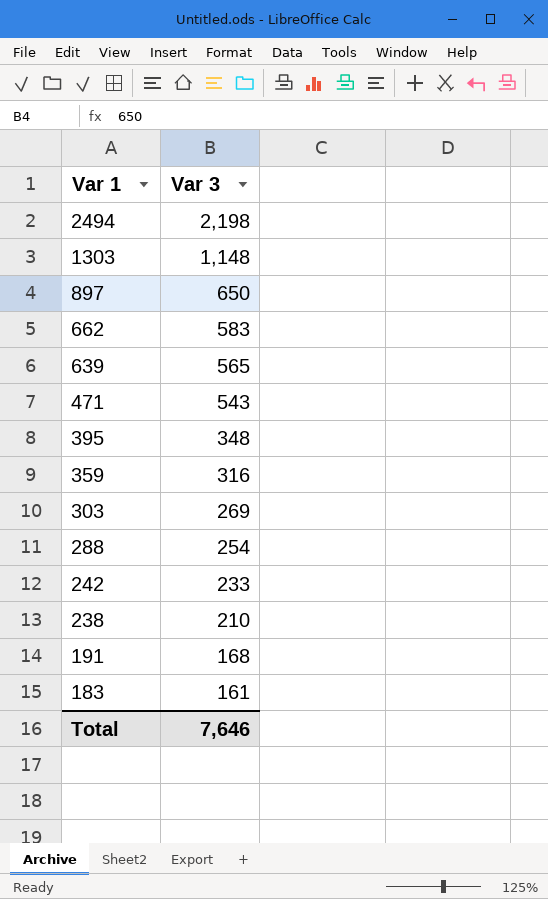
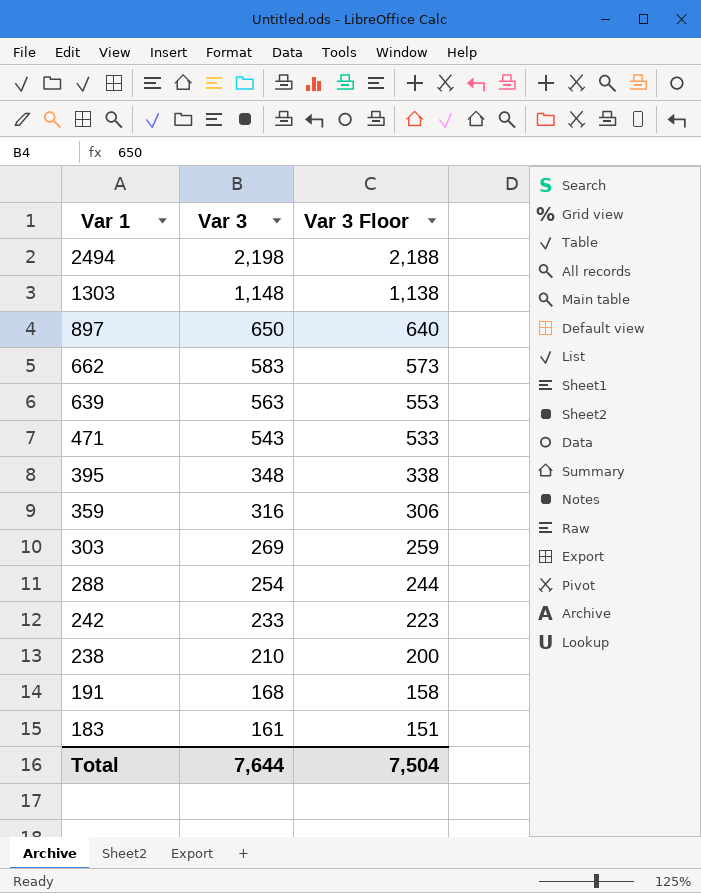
column Var 3 Floor | formula: none -> [Var 3] - 10
639 | Var 3: 565 -> 563
Total | Var 3: 7,646 -> 7,644

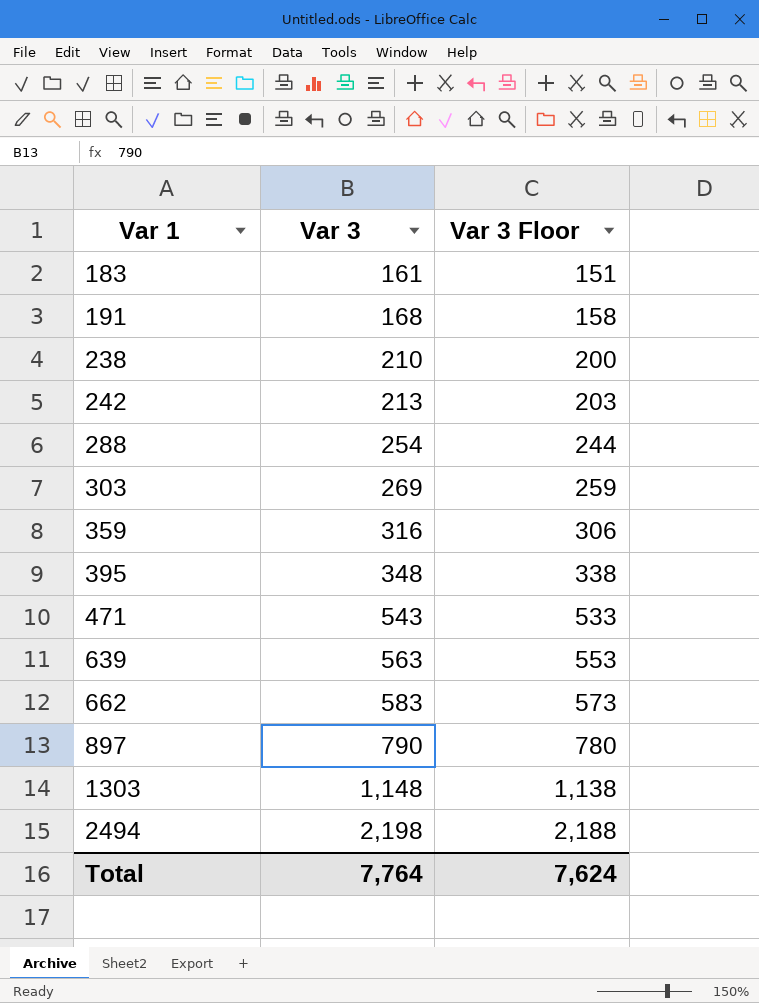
row order: Var 1 descending -> Var 1 ascending
242 | Var 3: 233 -> 213
242 | Var 3 Floor: 223 -> 203
897 | Var 3: 650 -> 790
897 | Var 3 Floor: 640 -> 780
Total | Var 3: 7,644 -> 7,764
Total | Var 3 Floor: 7,504 -> 7,624

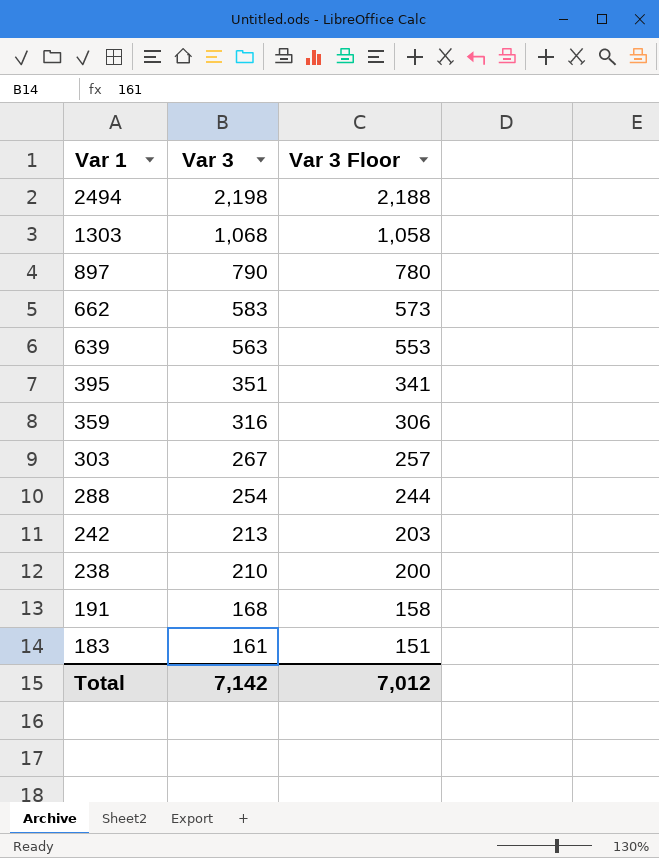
row order: Var 1 ascending -> Var 1 descending
row 471: 543 | 533 -> none
1303 | Var 3: 1,148 -> 1,068
1303 | Var 3 Floor: 1,138 -> 1,058
395 | Var 3: 348 -> 351
395 | Var 3 Floor: 338 -> 341
303 | Var 3: 269 -> 267
303 | Var 3 Floor: 259 -> 257
Total | Var 3: 7,764 -> 7,142
Total | Var 3 Floor: 7,624 -> 7,012

